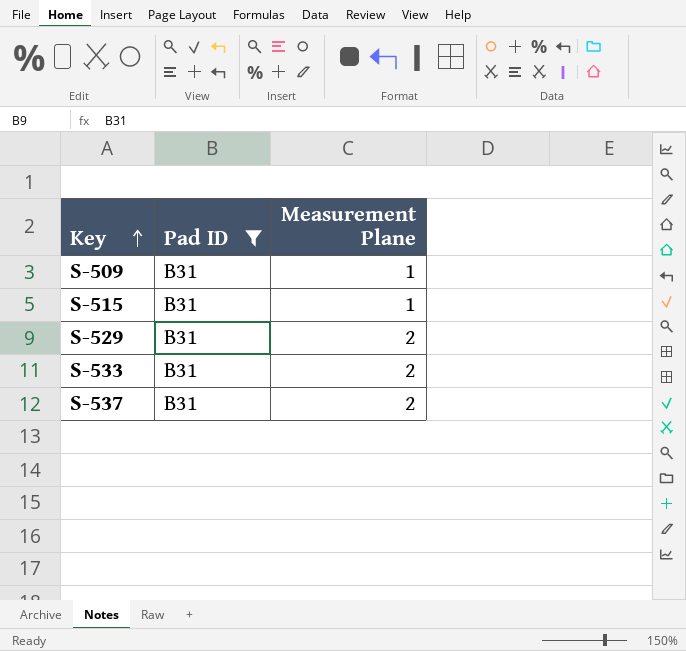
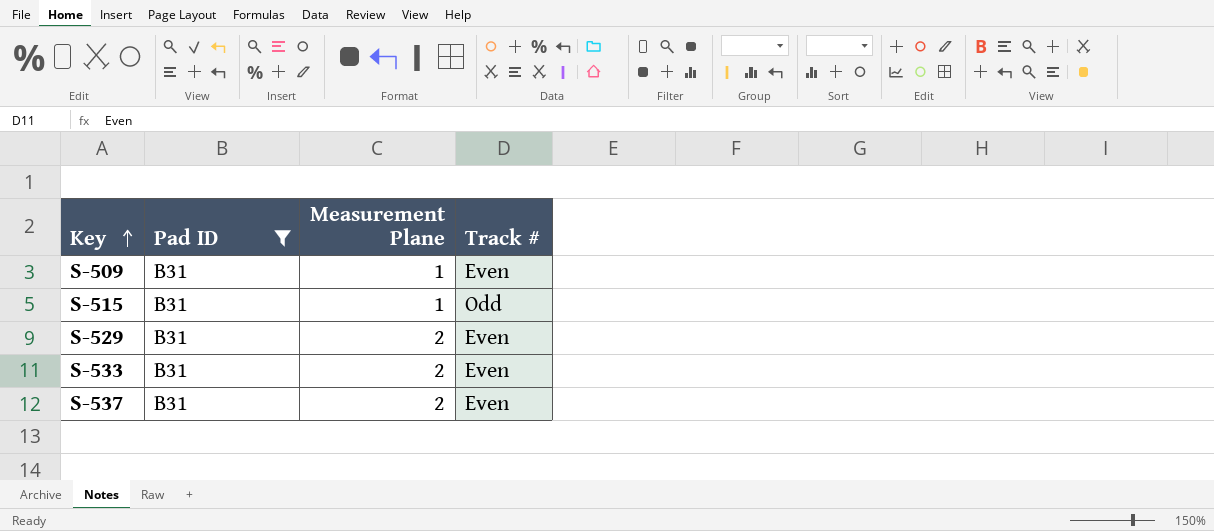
column Track # | position: none -> 4

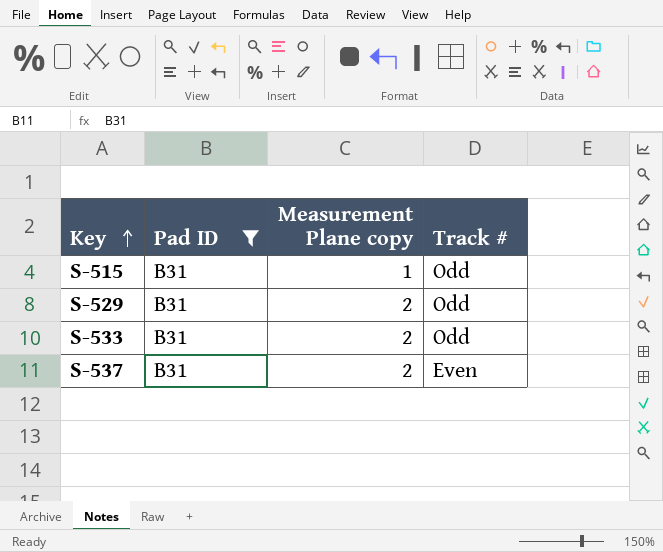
column name: Measurement Plane -> Measurement Plane copy
row S-509: B31 | 1 | Even -> none
S-529 | Track #: Even -> Odd
S-533 | Track #: Even -> Odd

